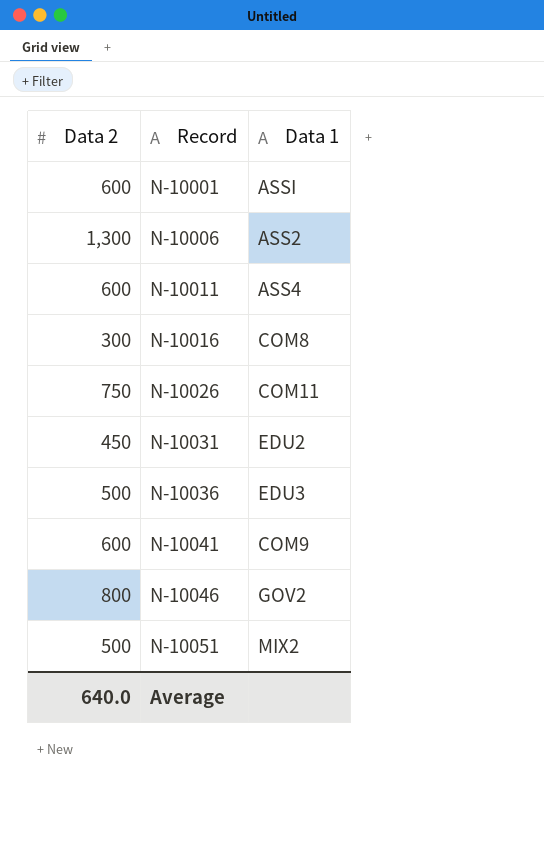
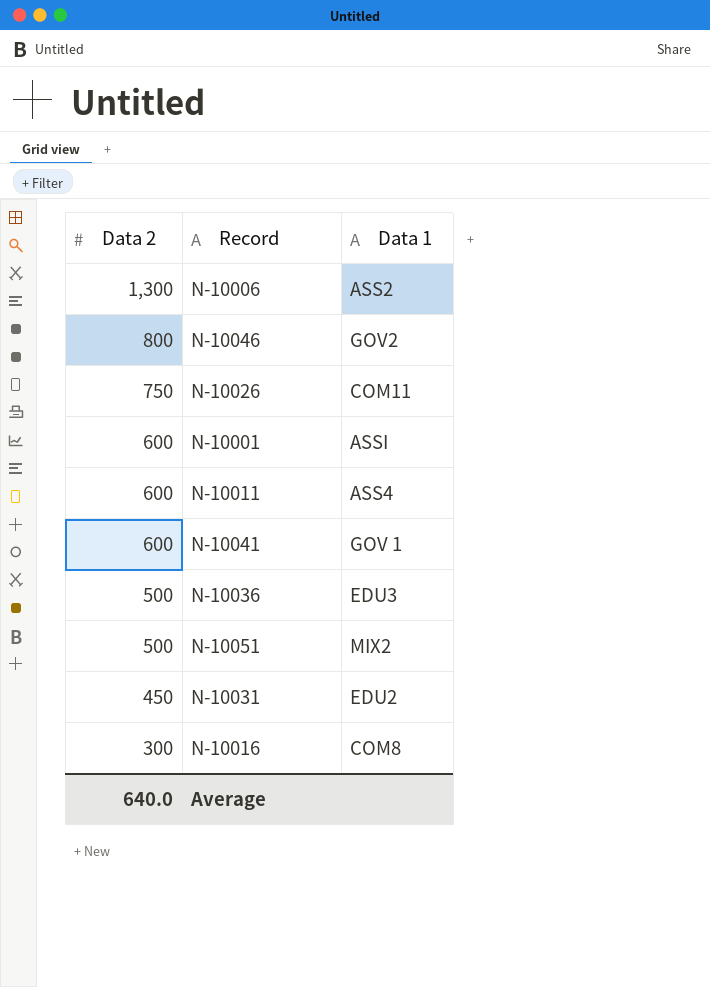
row order: Record ascending -> Data 2 descending
N-10041 | Data 1: COM9 -> GOV 1

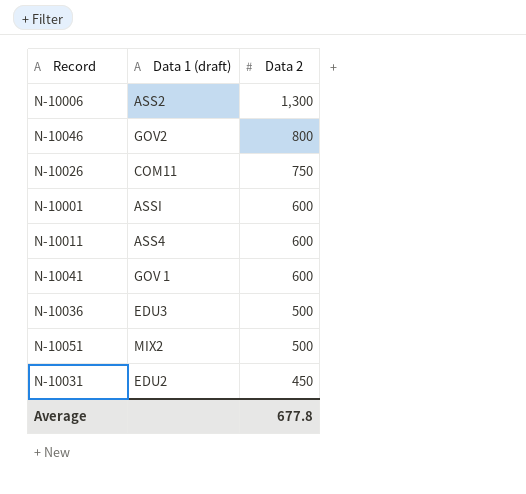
column name: Data 1 -> Data 1 (draft)
column Data 2 | position: 1 -> 3
row N-10016: 300 | COM8 -> none
Average | Data 2: 640.0 -> 677.8

